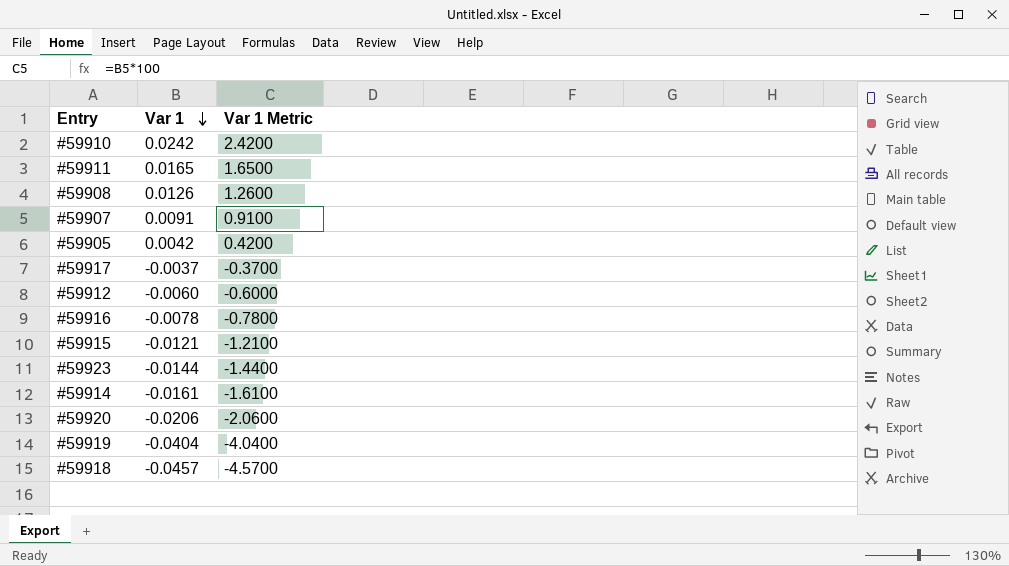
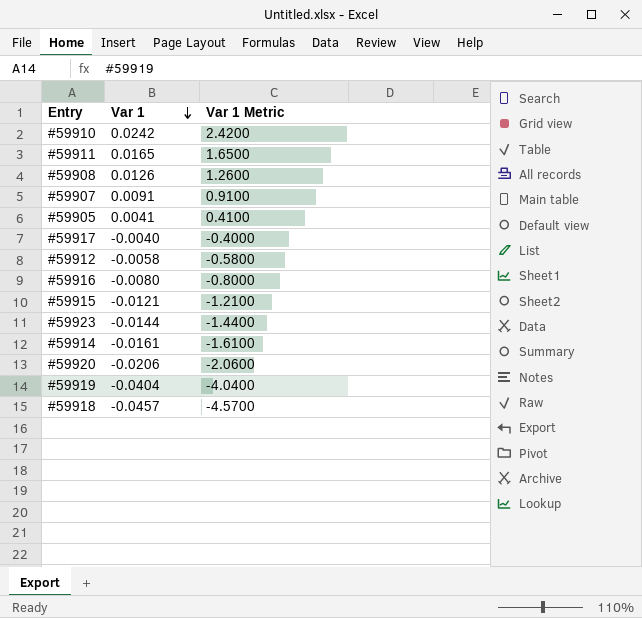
#59905 | Var 1: 0.0042 -> 0.0041
#59905 | Var 1 Metric: 0.4200 -> 0.4100
#59917 | Var 1: -0.0037 -> -0.0040
#59917 | Var 1 Metric: -0.3700 -> -0.4000
#59912 | Var 1: -0.0060 -> -0.0058
#59912 | Var 1 Metric: -0.6000 -> -0.5800
#59916 | Var 1: -0.0078 -> -0.0080
#59916 | Var 1 Metric: -0.7800 -> -0.8000

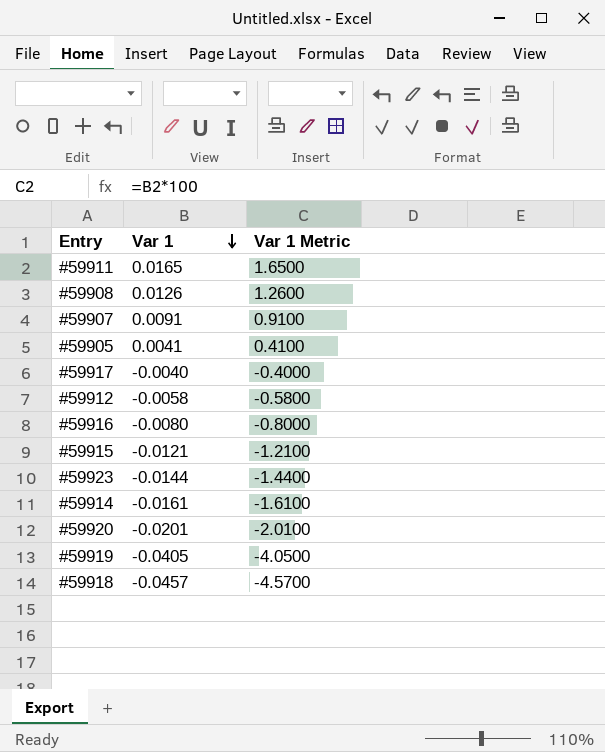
row #59910: 0.0242 | 2.4200 -> none
#59920 | Var 1: -0.0206 -> -0.0201
#59920 | Var 1 Metric: -2.0600 -> -2.0100
#59919 | Var 1: -0.0404 -> -0.0405
#59919 | Var 1 Metric: -4.0400 -> -4.0500

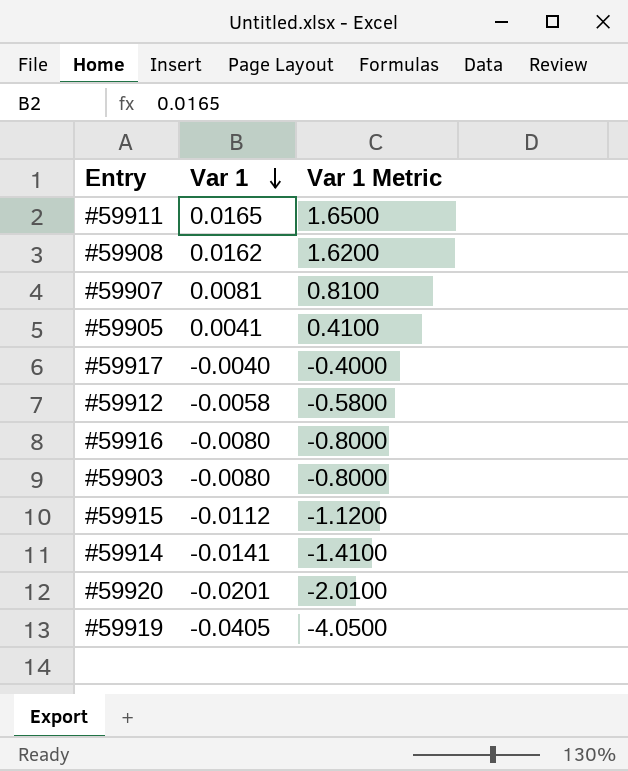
row #59923: -0.0144 | -1.4400 -> none
row #59918: -0.0457 | -4.5700 -> none
#59908 | Var 1: 0.0126 -> 0.0162
#59908 | Var 1 Metric: 1.2600 -> 1.6200
#59907 | Var 1: 0.0091 -> 0.0081
#59907 | Var 1 Metric: 0.9100 -> 0.8100
row #59903: none -> -0.0080 | -0.8000
#59915 | Var 1: -0.0121 -> -0.0112
#59915 | Var 1 Metric: -1.2100 -> -1.1200
#59914 | Var 1: -0.0161 -> -0.0141
#59914 | Var 1 Metric: -1.6100 -> -1.4100

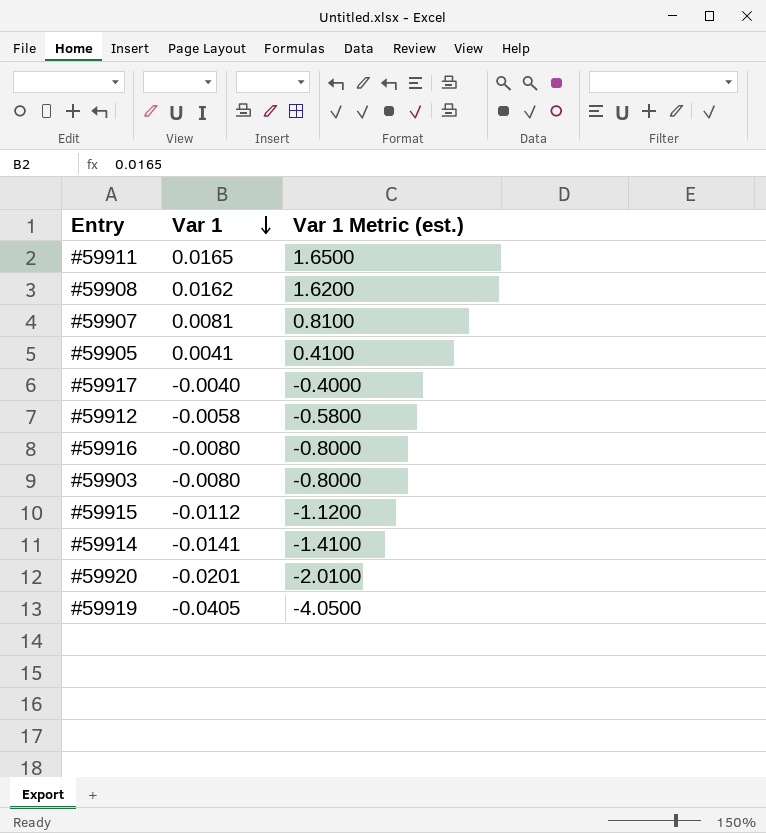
column name: Var 1 Metric -> Var 1 Metric (est.)

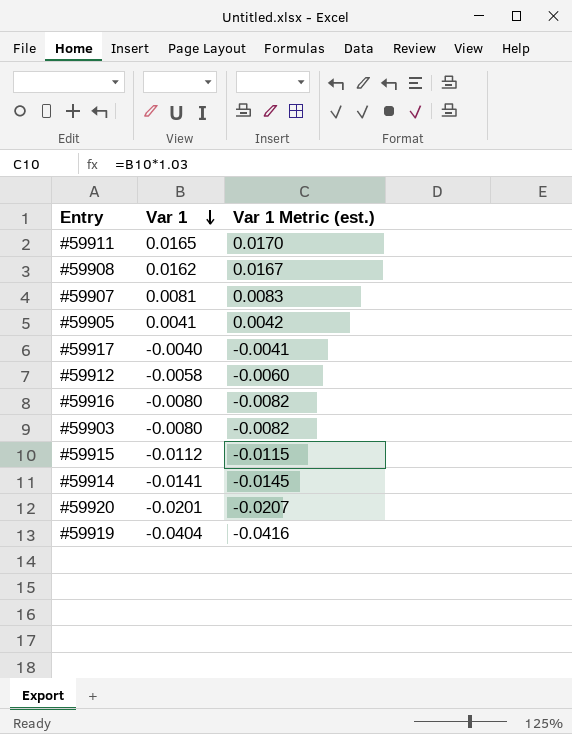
column Var 1 Metric (est.) | formula: [Var 1] * 100 -> [Var 1] * 1.03
#59919 | Var 1: -0.0405 -> -0.0404

